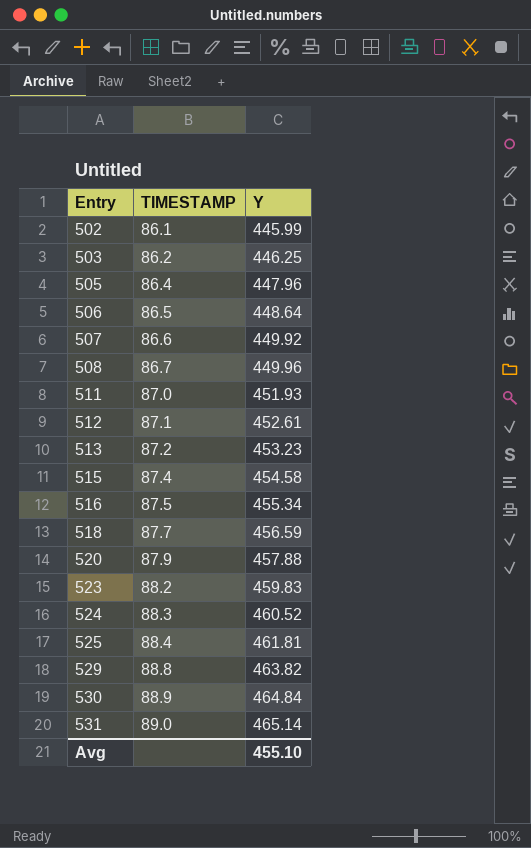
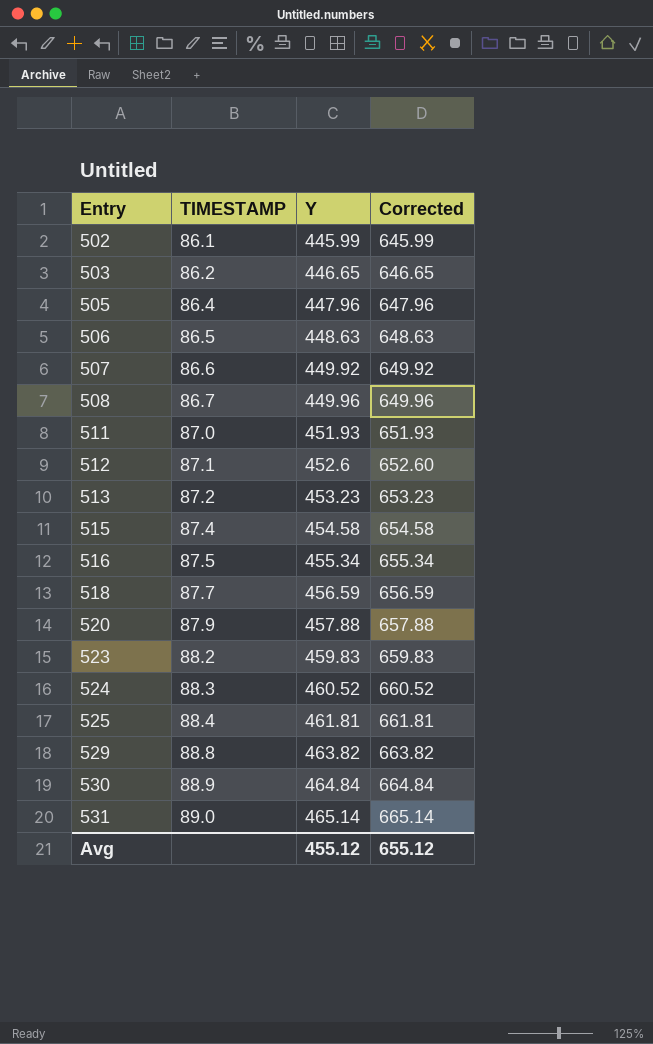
column Corrected | formula: none -> [Y] + 200
503 | Y: 446.25 -> 446.65
506 | Y: 448.64 -> 448.63
512 | Y: 452.61 -> 452.6
Avg | Y: 455.10 -> 455.12

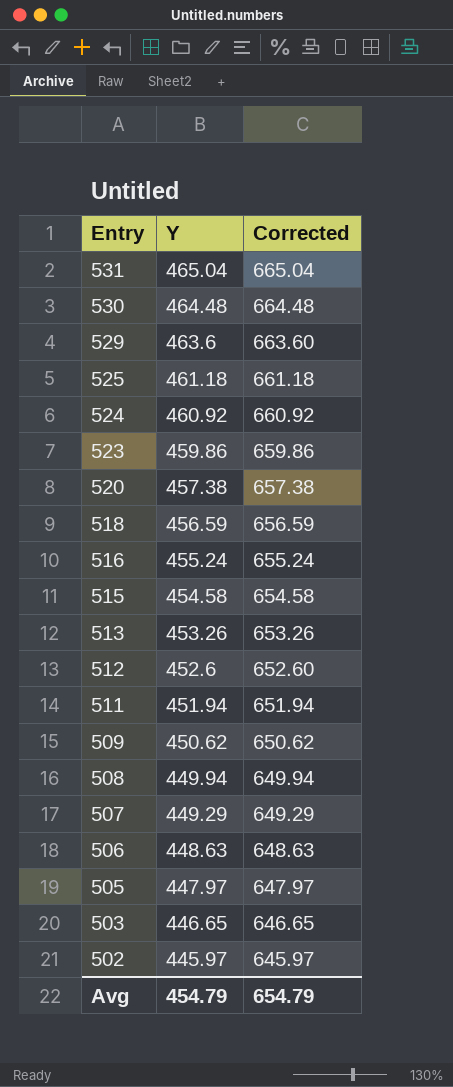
row order: Entry ascending -> Entry descending
column TIMESTAMP | position: 2 -> none
531 | Y: 465.14 -> 465.04
531 | Corrected: 665.14 -> 665.04
530 | Y: 464.84 -> 464.48
530 | Corrected: 664.84 -> 664.48
529 | Y: 463.82 -> 463.6
529 | Corrected: 663.82 -> 663.60
525 | Y: 461.81 -> 461.18
525 | Corrected: 661.81 -> 661.18
524 | Y: 460.52 -> 460.92
524 | Corrected: 660.52 -> 660.92
523 | Y: 459.83 -> 459.86
523 | Corrected: 659.83 -> 659.86
520 | Y: 457.88 -> 457.38
520 | Corrected: 657.88 -> 657.38
516 | Y: 455.34 -> 455.24
516 | Corrected: 655.34 -> 655.24
513 | Y: 453.23 -> 453.26
513 | Corrected: 653.23 -> 653.26
511 | Y: 451.93 -> 451.94
511 | Corrected: 651.93 -> 651.94
row 509: none -> 450.62 | 650.62
508 | Y: 449.96 -> 449.94
508 | Corrected: 649.96 -> 649.94
507 | Y: 449.92 -> 449.29
507 | Corrected: 649.92 -> 649.29
505 | Y: 447.96 -> 447.97
505 | Corrected: 647.96 -> 647.97
502 | Y: 445.99 -> 445.97
502 | Corrected: 645.99 -> 645.97
Avg | Y: 455.12 -> 454.79
Avg | Corrected: 655.12 -> 654.79

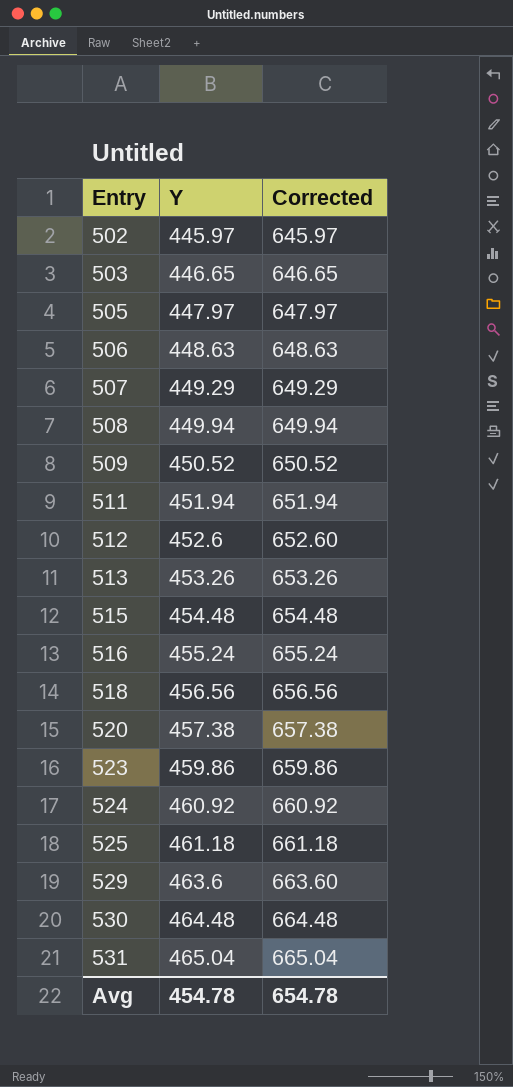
row order: Entry descending -> Entry ascending
509 | Y: 450.62 -> 450.52
509 | Corrected: 650.62 -> 650.52
515 | Y: 454.58 -> 454.48
515 | Corrected: 654.58 -> 654.48
518 | Y: 456.59 -> 456.56
518 | Corrected: 656.59 -> 656.56
Avg | Y: 454.79 -> 454.78
Avg | Corrected: 654.79 -> 654.78

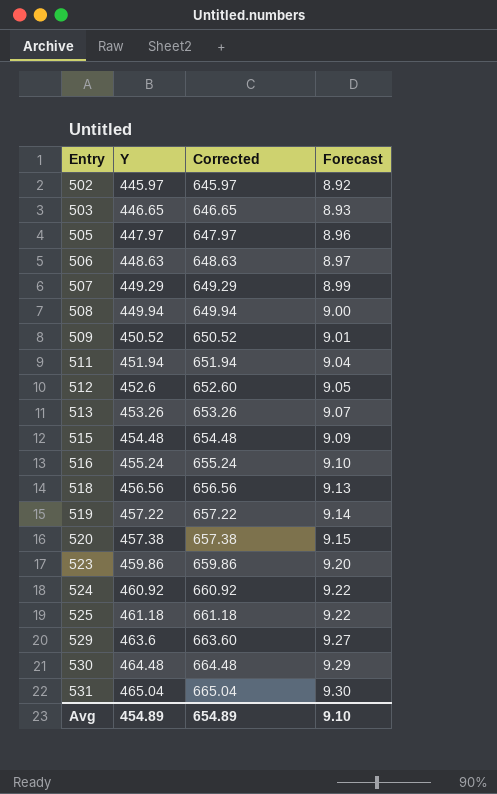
column Forecast | formula: none -> [Y] * 0.02
row 519: none -> 457.22 | 657.22 | 9.14
Avg | Y: 454.78 -> 454.89
Avg | Corrected: 654.78 -> 654.89

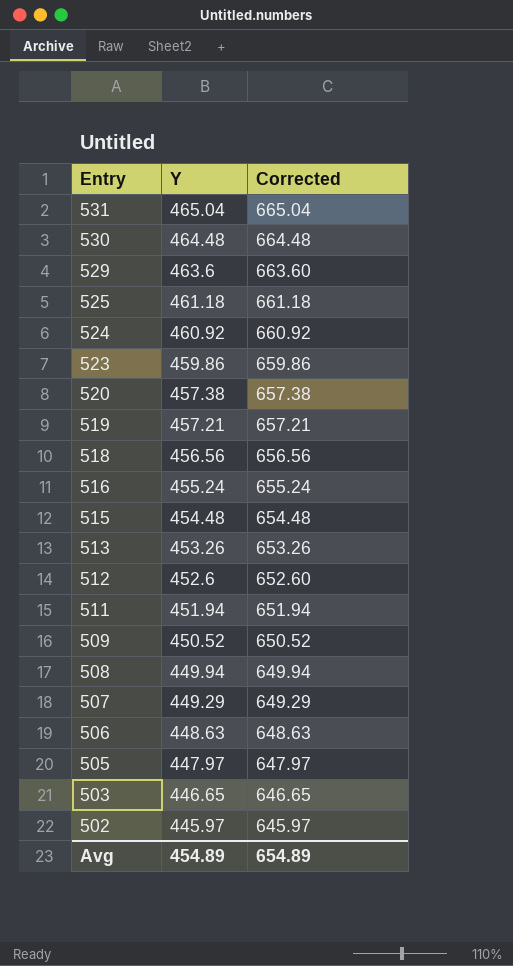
row order: Entry ascending -> Entry descending
column Forecast | formula: [Y] * 0.02 -> none
519 | Y: 457.22 -> 457.21
519 | Corrected: 657.22 -> 657.21

